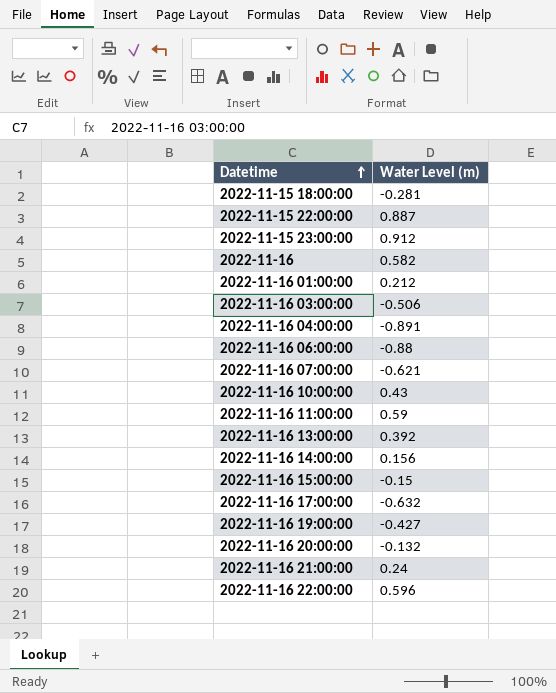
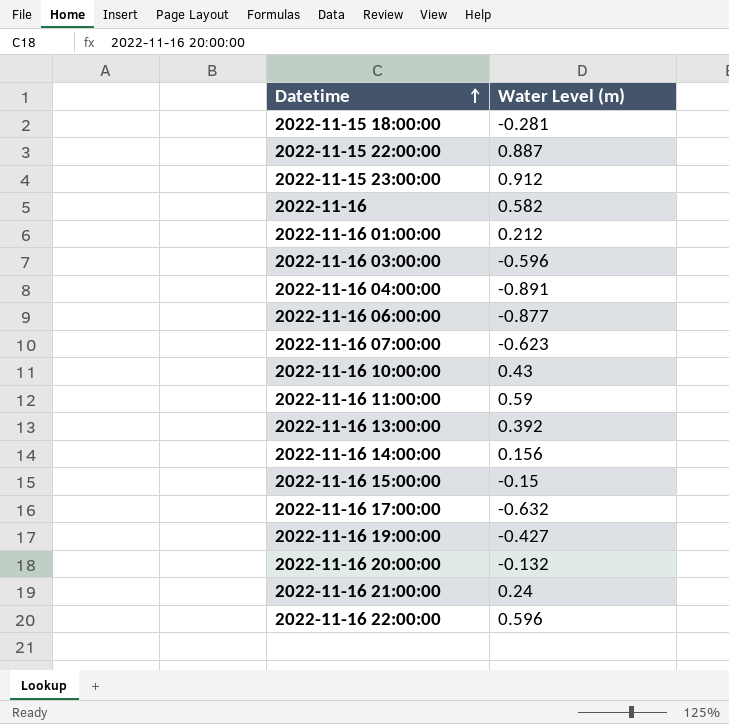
2022-11-16 03:00:00 | Water Level (m): -0.506 -> -0.596
2022-11-16 06:00:00 | Water Level (m): -0.88 -> -0.877
2022-11-16 07:00:00 | Water Level (m): -0.621 -> -0.623

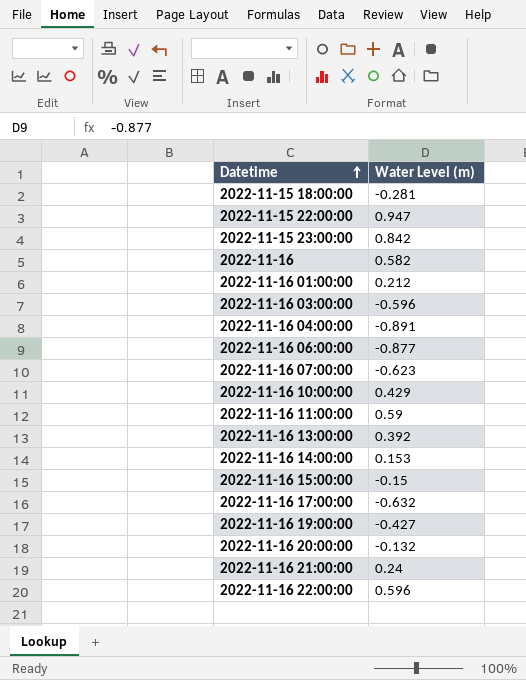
2022-11-15 22:00:00 | Water Level (m): 0.887 -> 0.947
2022-11-15 23:00:00 | Water Level (m): 0.912 -> 0.842
2022-11-16 10:00:00 | Water Level (m): 0.43 -> 0.429
2022-11-16 14:00:00 | Water Level (m): 0.156 -> 0.153

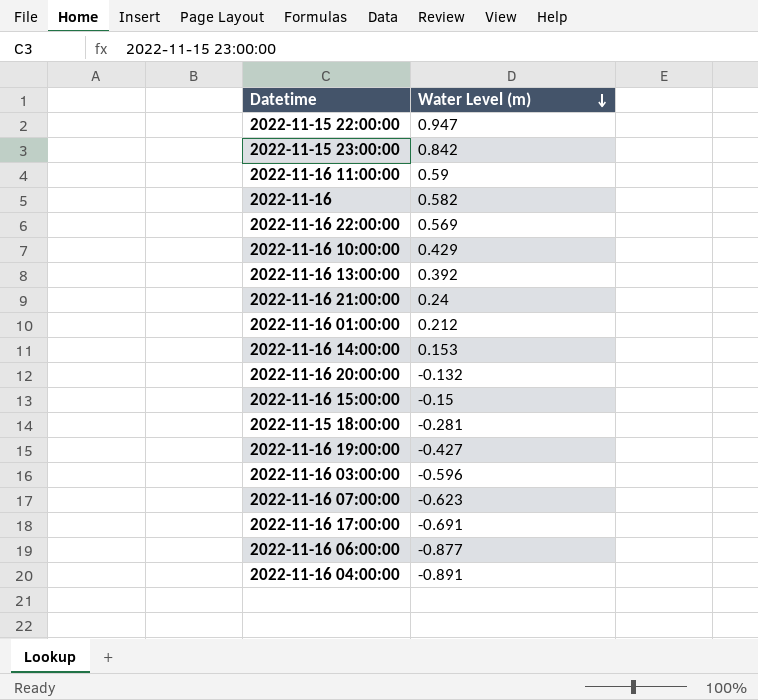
row order: Datetime ascending -> Water Level (m) descending
2022-11-16 22:00:00 | Water Level (m): 0.596 -> 0.569
2022-11-16 17:00:00 | Water Level (m): -0.632 -> -0.691

